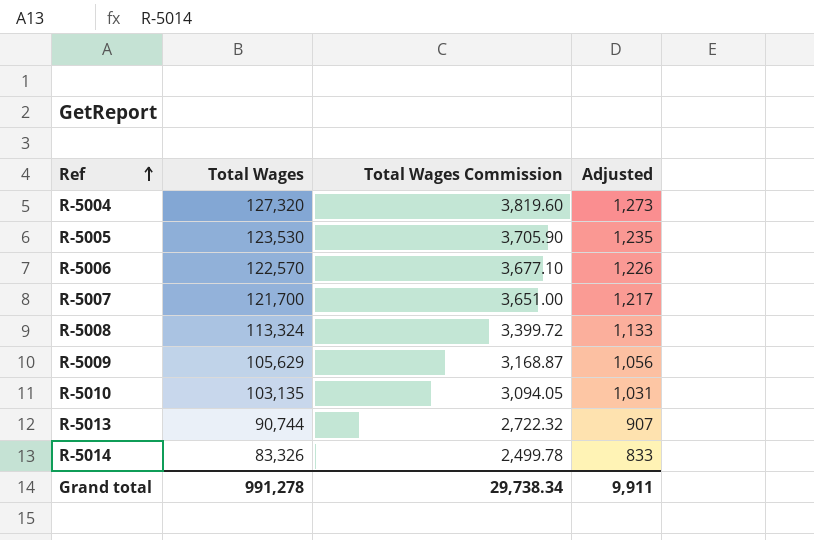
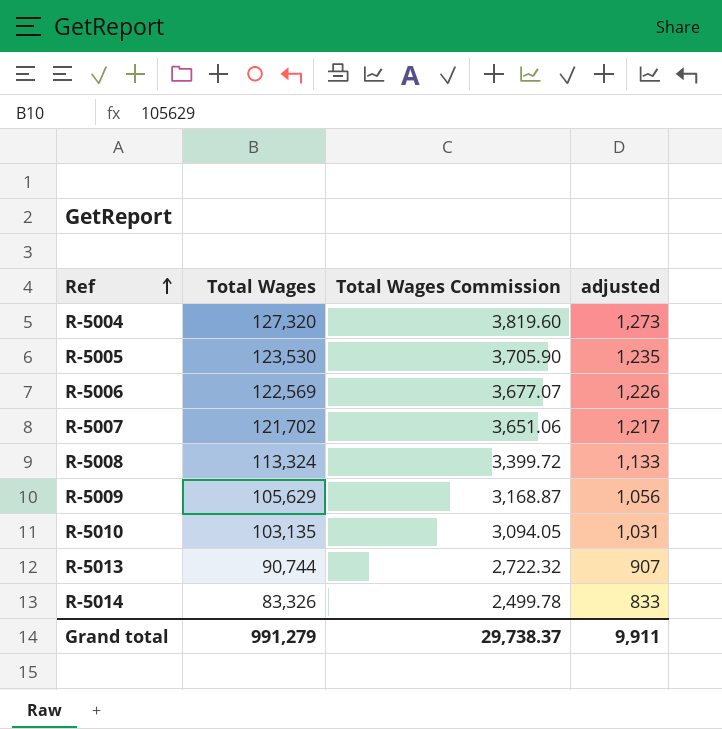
column name: Adjusted -> adjusted
R-5006 | Total Wages: 122,570 -> 122,569
R-5006 | Total Wages Commission: 3,677.10 -> 3,677.07
R-5007 | Total Wages: 121,700 -> 121,702
R-5007 | Total Wages Commission: 3,651.00 -> 3,651.06
Grand total | Total Wages: 991,278 -> 991,279
Grand total | Total Wages Commission: 29,738.34 -> 29,738.37

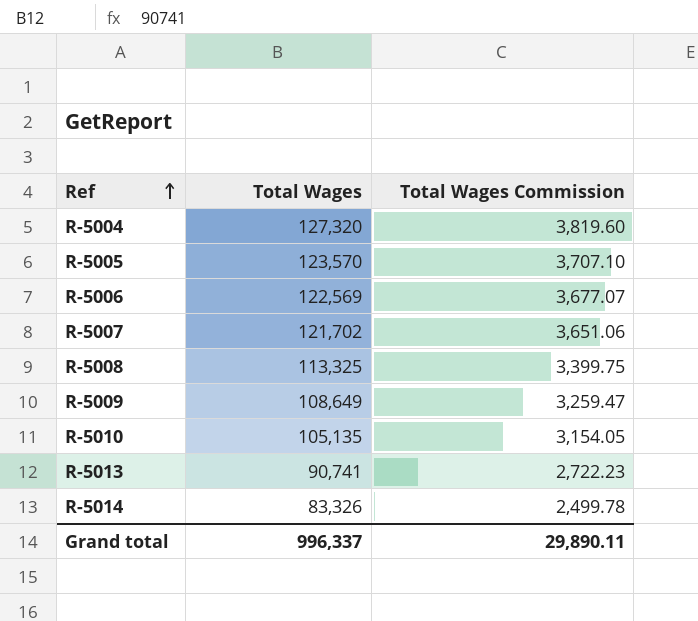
column adjusted | formula: [Total Wages] * 0.01 -> none
R-5005 | Total Wages: 123,530 -> 123,570
R-5005 | Total Wages Commission: 3,705.90 -> 3,707.10
R-5008 | Total Wages: 113,324 -> 113,325
R-5008 | Total Wages Commission: 3,399.72 -> 3,399.75
R-5009 | Total Wages: 105,629 -> 108,649
R-5009 | Total Wages Commission: 3,168.87 -> 3,259.47
R-5010 | Total Wages: 103,135 -> 105,135
R-5010 | Total Wages Commission: 3,094.05 -> 3,154.05
R-5013 | Total Wages: 90,744 -> 90,741
R-5013 | Total Wages Commission: 2,722.32 -> 2,722.23
Grand total | Total Wages: 991,279 -> 996,337
Grand total | Total Wages Commission: 29,738.37 -> 29,890.11

